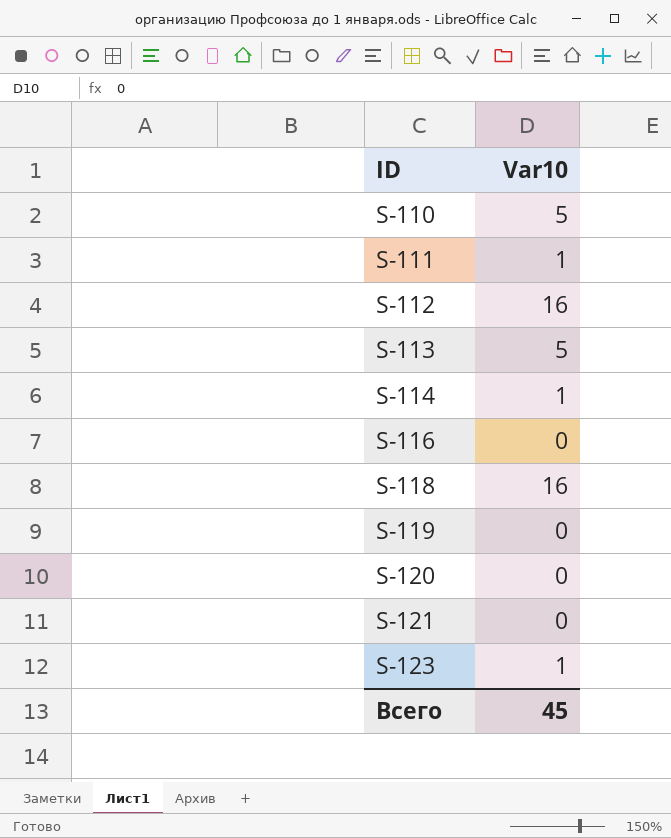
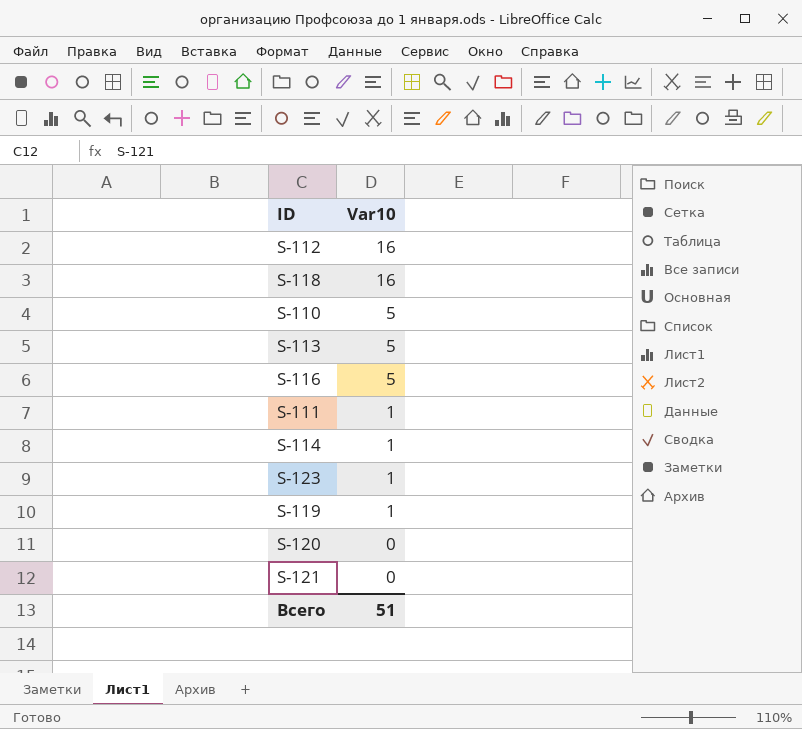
row order: ID ascending -> Var10 descending
S-116 | Var10: 0 -> 5
S-119 | Var10: 0 -> 1
Всего | Var10: 45 -> 51

